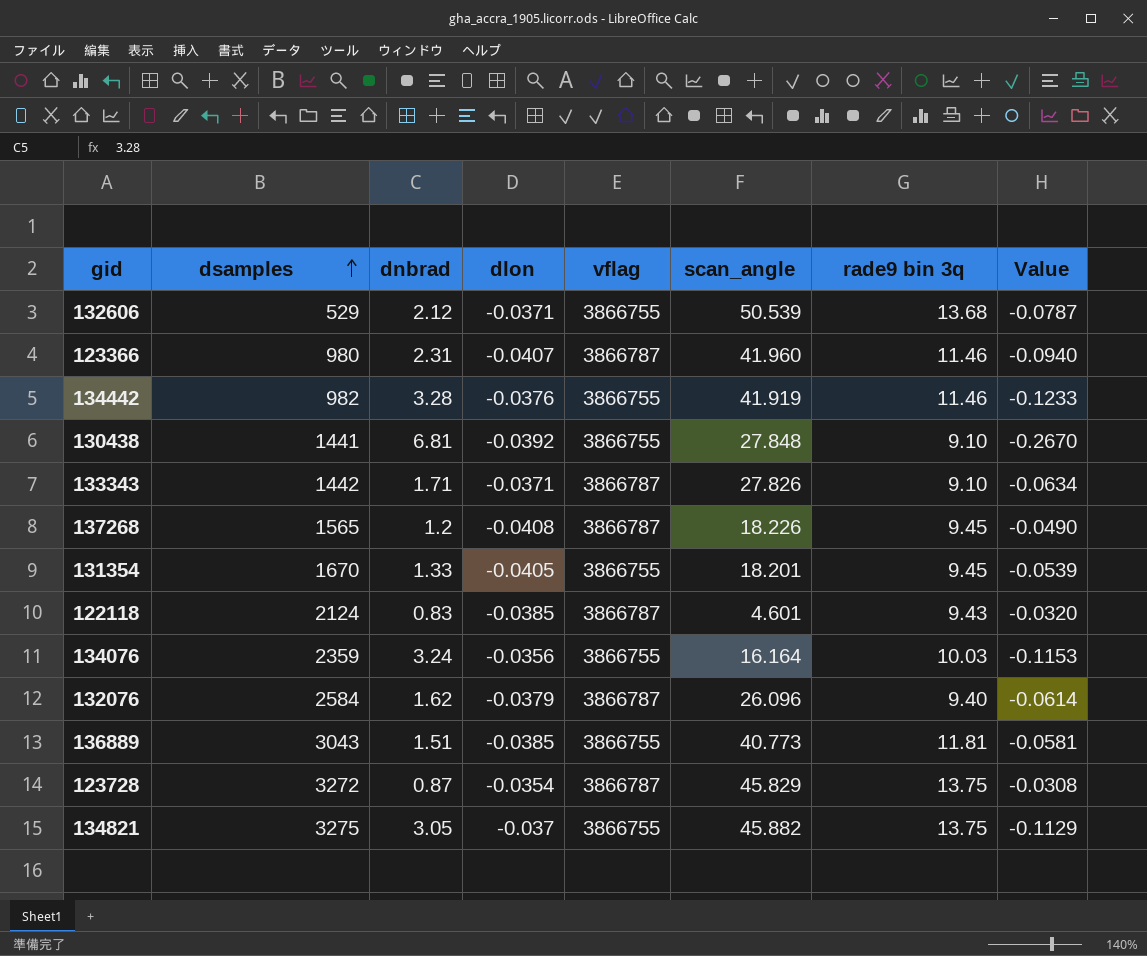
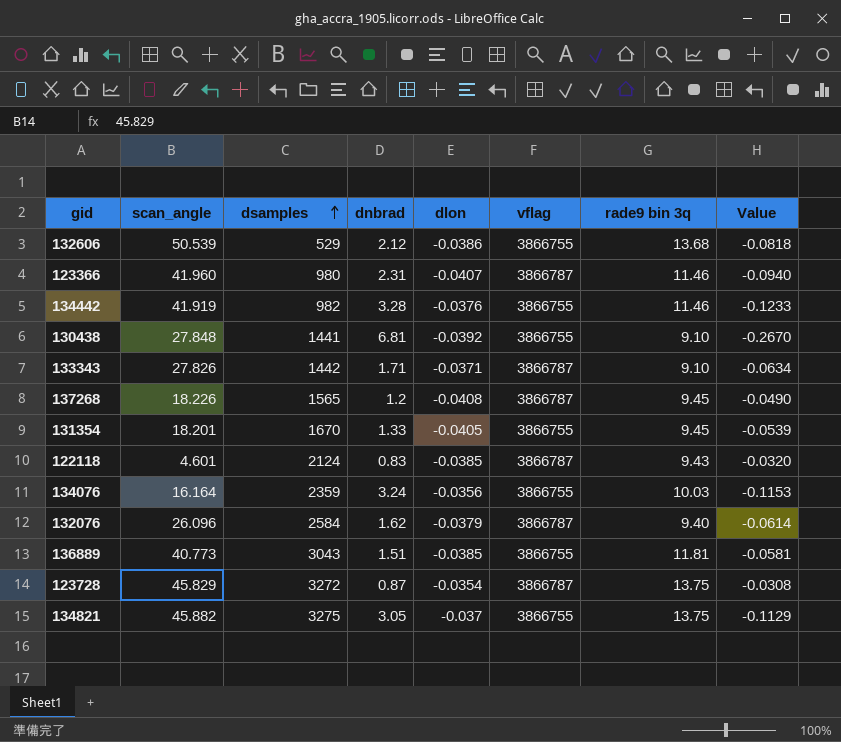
column scan_angle | position: 6 -> 2
132606 | dlon: -0.0371 -> -0.0386
132606 | Value: -0.0787 -> -0.0818

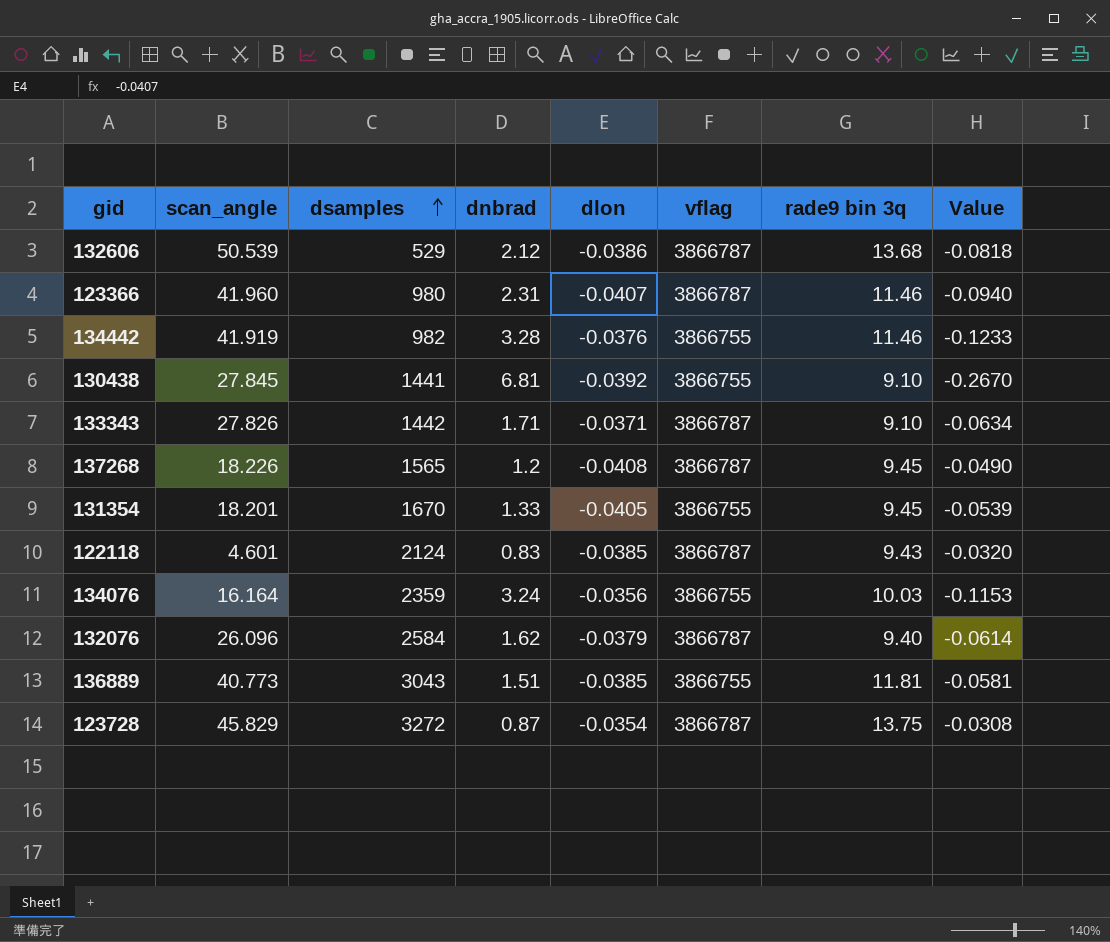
row 134821: 45.882 | 3275 | 3.05 | -0.037 | 3866755 | 13.75 | -0.1129 -> none
132606 | vflag: 3866755 -> 3866787
130438 | scan_angle: 27.848 -> 27.845

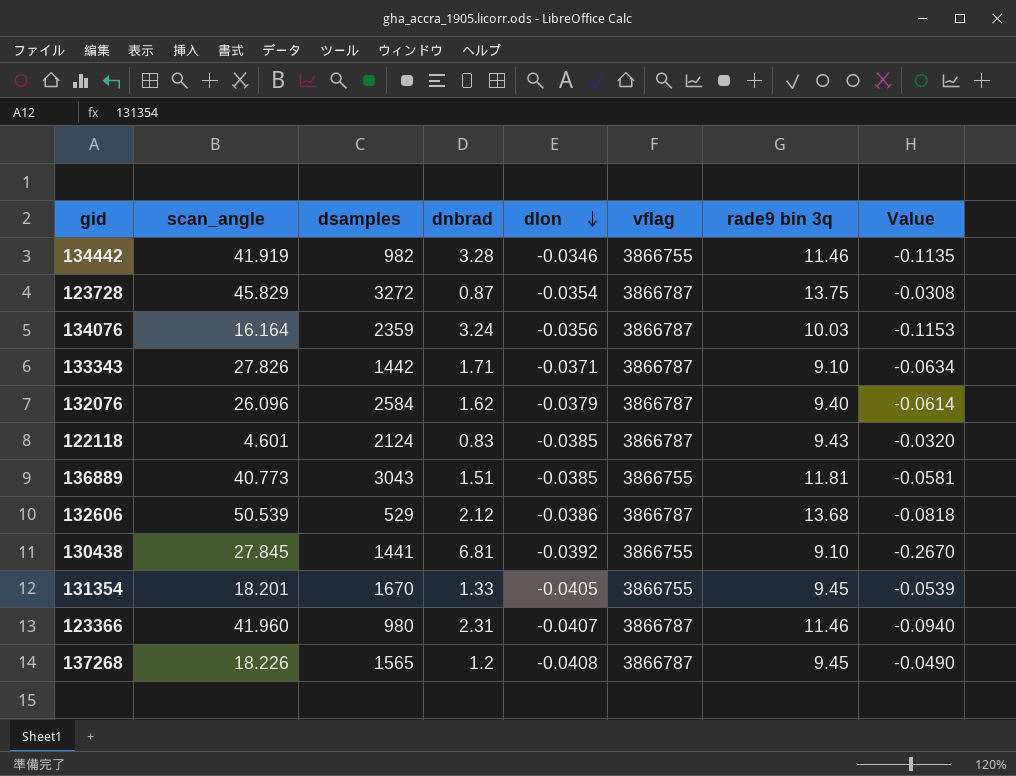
row order: dsamples ascending -> dlon descending
134442 | dlon: -0.0376 -> -0.0346
134442 | Value: -0.1233 -> -0.1135
134076 | vflag: 3866755 -> 3866787

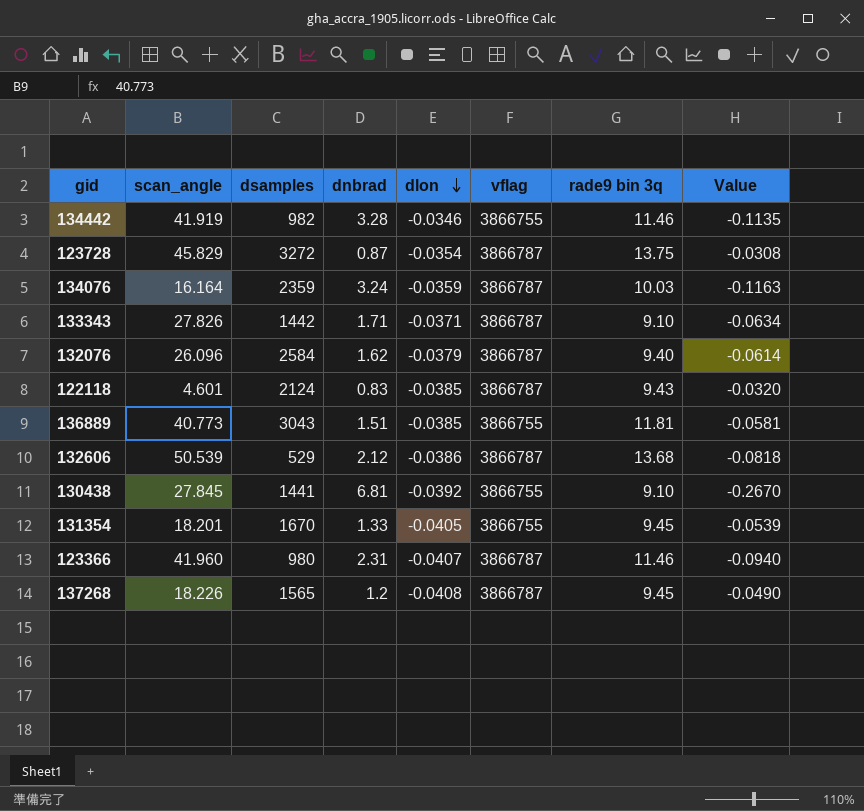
134076 | dlon: -0.0356 -> -0.0359
134076 | Value: -0.1153 -> -0.1163

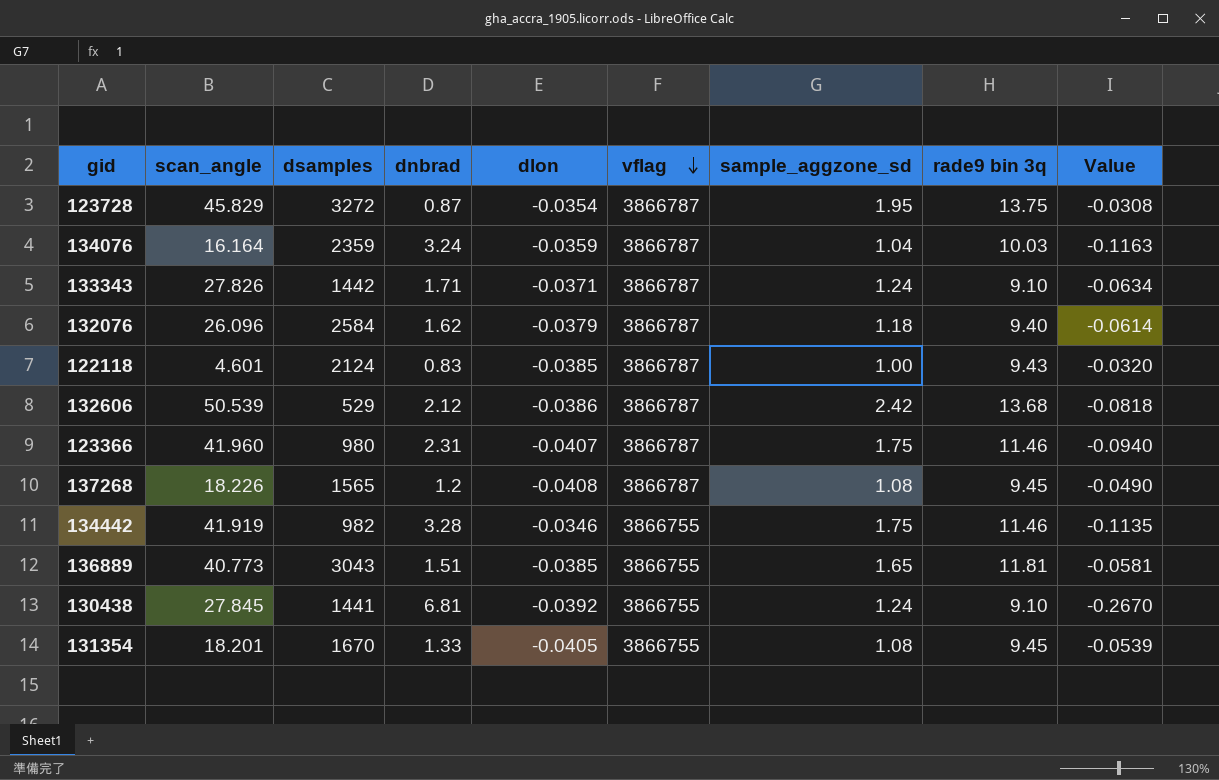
row order: dlon descending -> vflag descending
column sample_aggzone_sd | position: none -> 7

